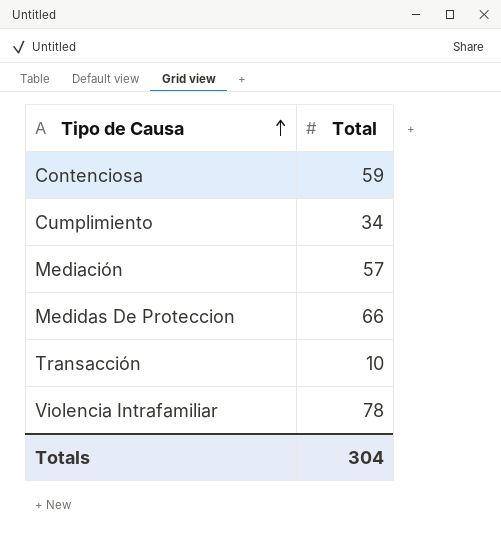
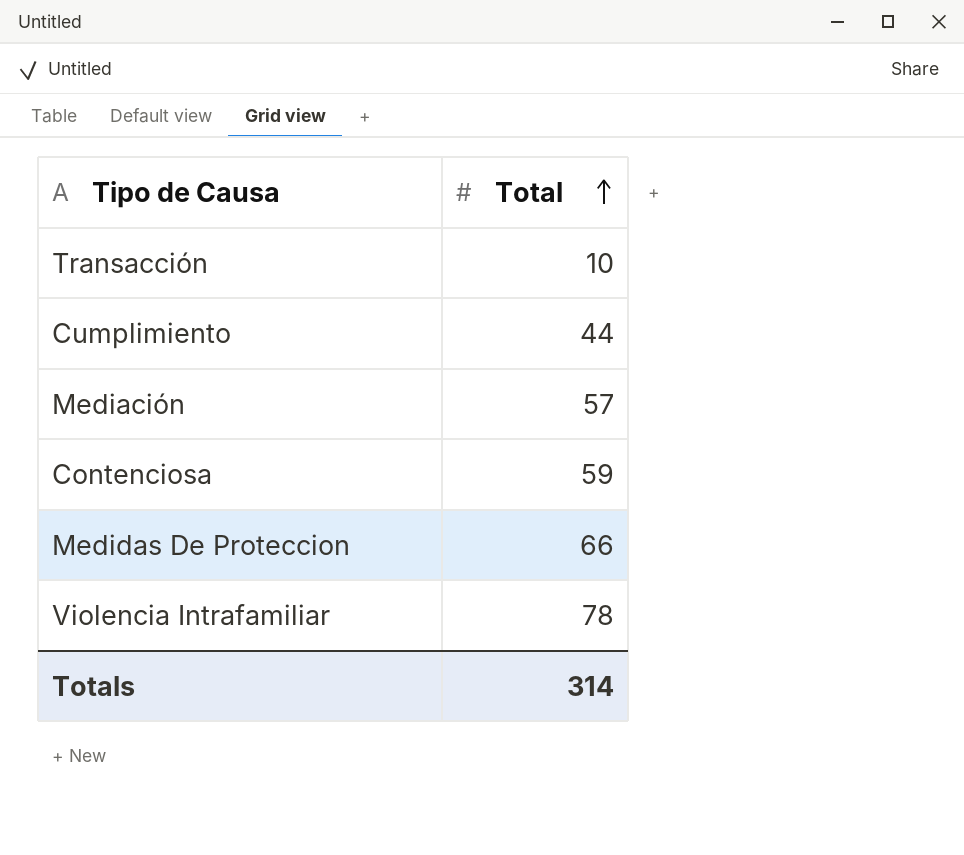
row order: Tipo de Causa ascending -> Total ascending
Cumplimiento | Total: 34 -> 44
Totals | Total: 304 -> 314

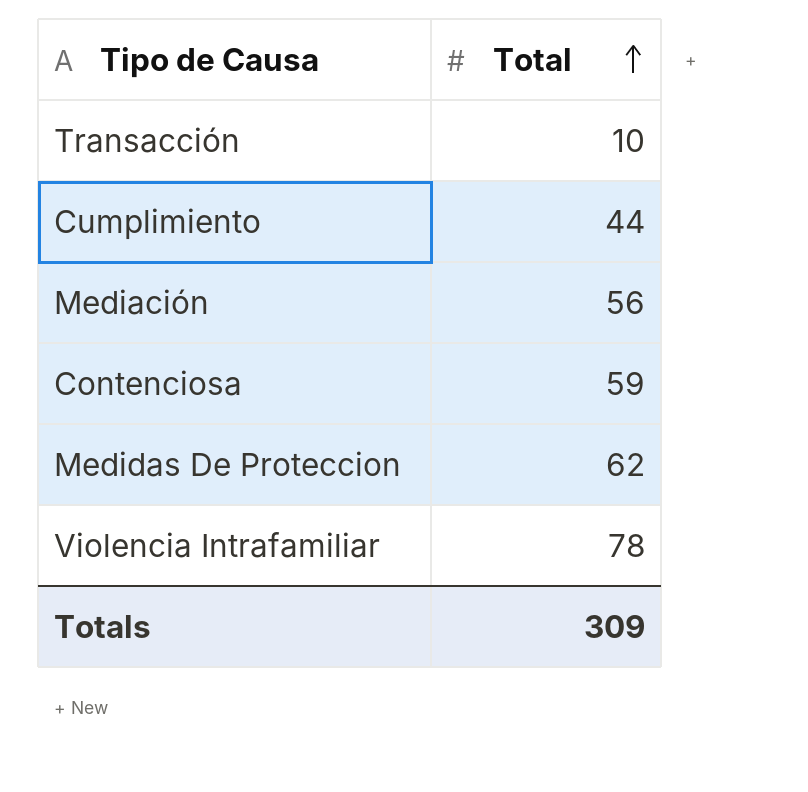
Mediación | Total: 57 -> 56
Medidas De Proteccion | Total: 66 -> 62
Totals | Total: 314 -> 309

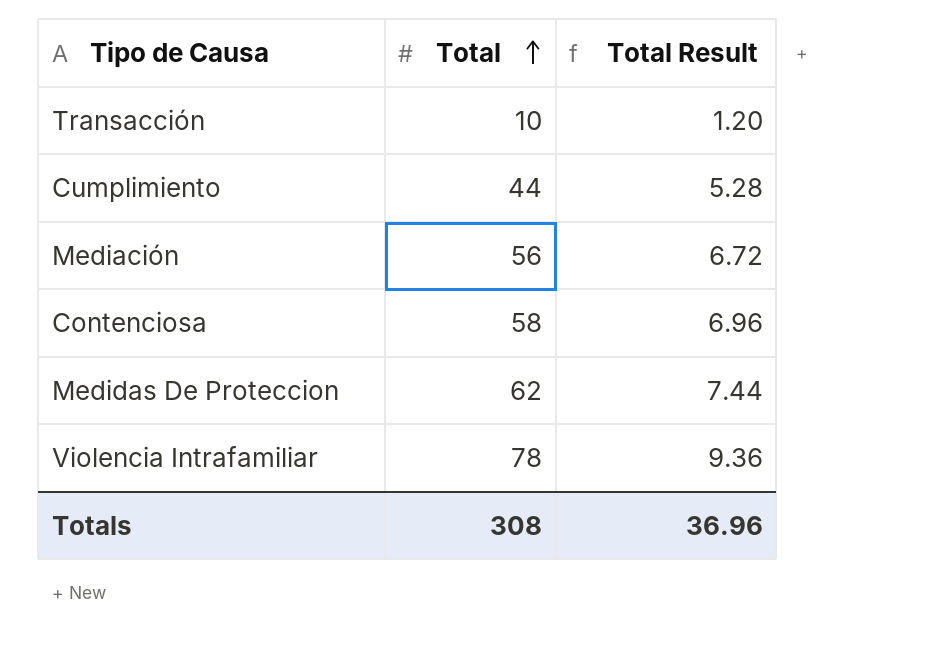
column Total Result | formula: none -> [Total] * 0.12
Contenciosa | Total: 59 -> 58
Totals | Total: 309 -> 308

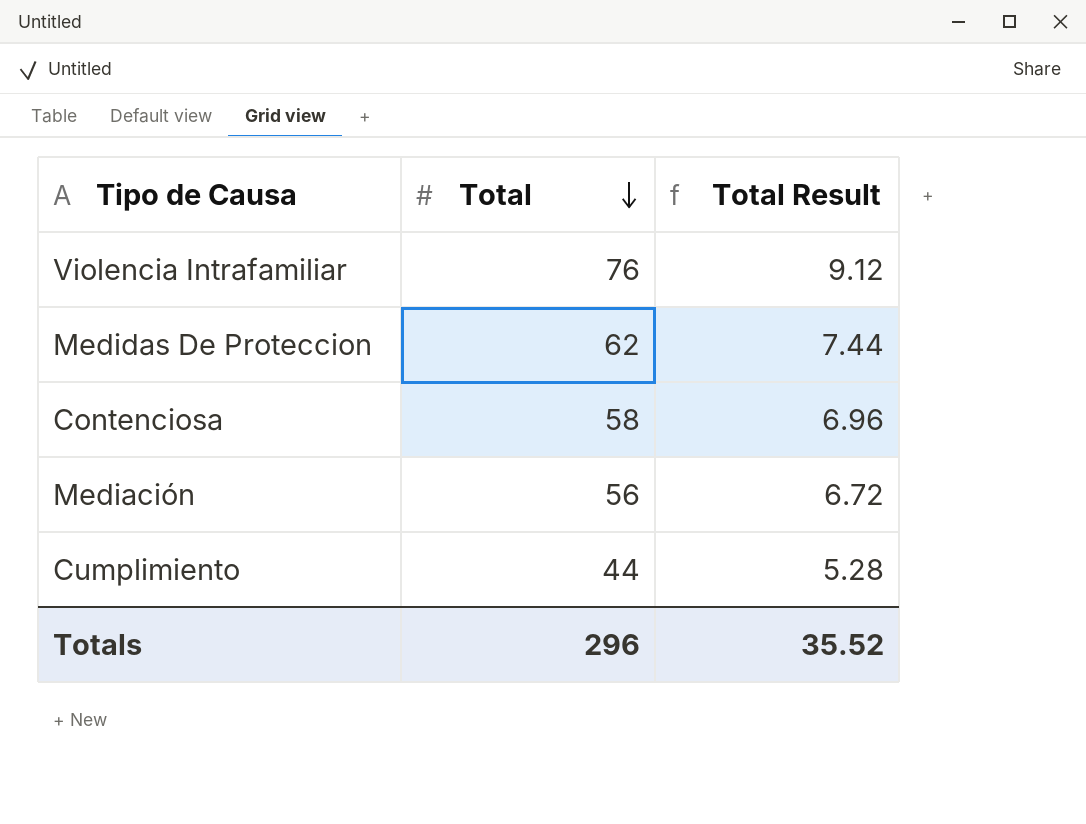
row order: Total ascending -> Total descending
row Transacción: 10 | 1.20 -> none
Violencia Intrafamiliar | Total: 78 -> 76
Violencia Intrafamiliar | Total Result: 9.36 -> 9.12
Totals | Total: 308 -> 296
Totals | Total Result: 36.96 -> 35.52

